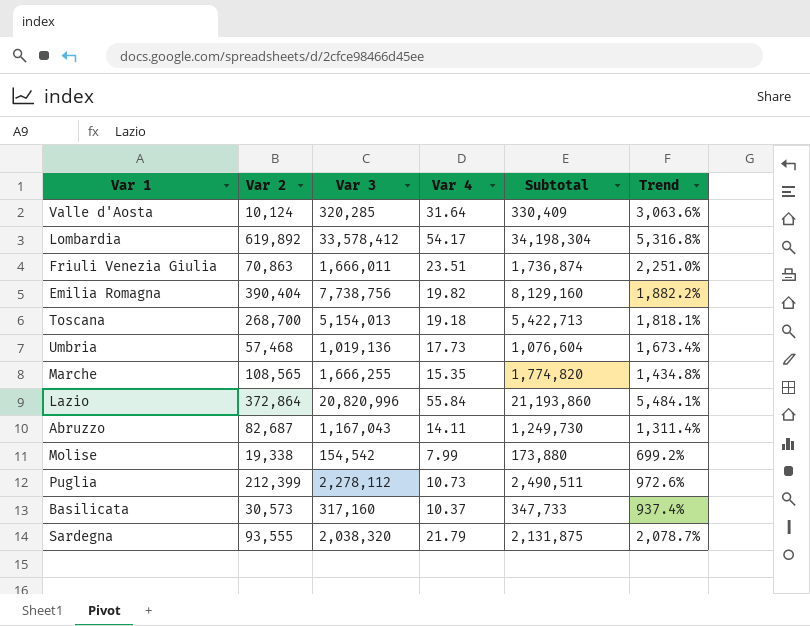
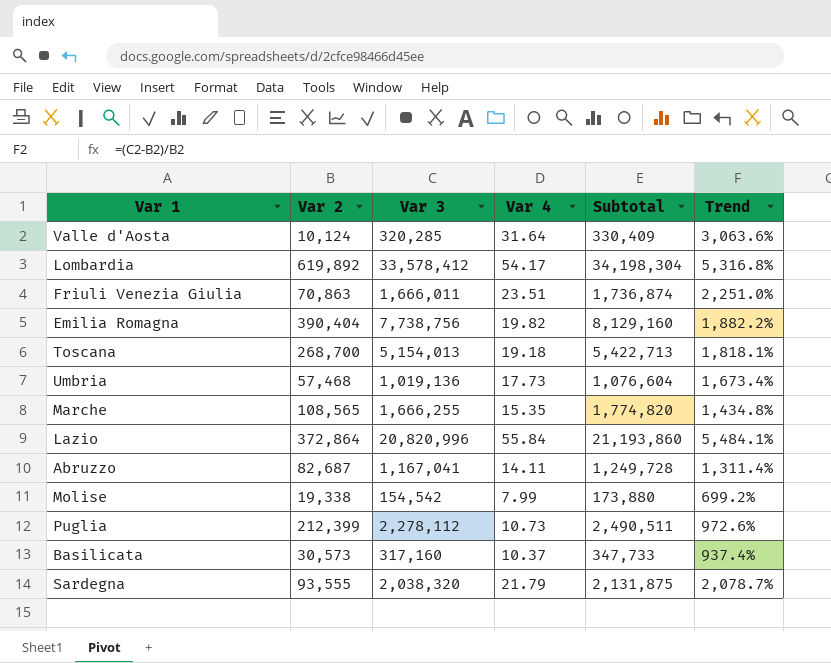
Abruzzo | Var 3: 1,167,043 -> 1,167,041
Abruzzo | Subtotal: 1,249,730 -> 1,249,728

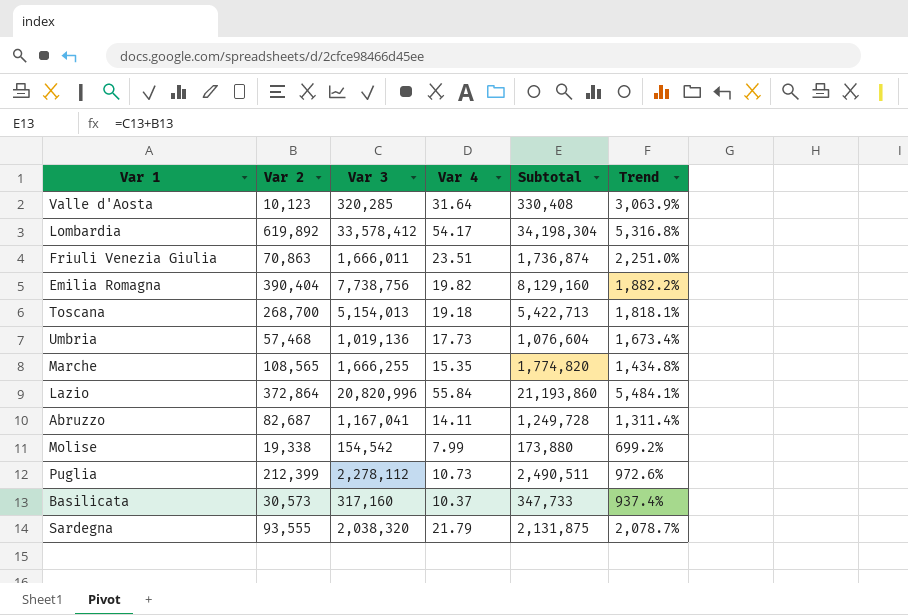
Valle d'Aosta | Var 2: 10,124 -> 10,123
Valle d'Aosta | Subtotal: 330,409 -> 330,408
Valle d'Aosta | Trend: 3,063.6% -> 3,063.9%

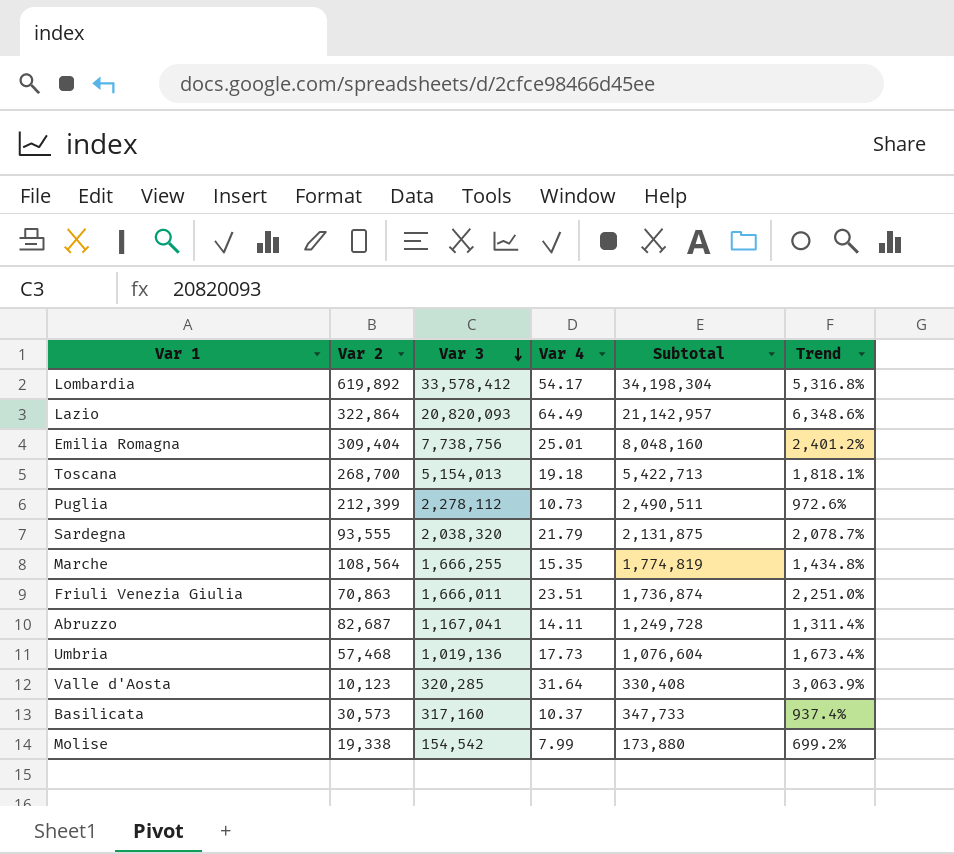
row order: none -> Var 3 descending
Lazio | Var 2: 372,864 -> 322,864
Lazio | Var 3: 20,820,996 -> 20,820,093
Lazio | Var 4: 55.84 -> 64.49
Lazio | Subtotal: 21,193,860 -> 21,142,957
Lazio | Trend: 5,484.1% -> 6,348.6%
Emilia Romagna | Var 2: 390,404 -> 309,404
Emilia Romagna | Var 4: 19.82 -> 25.01
Emilia Romagna | Subtotal: 8,129,160 -> 8,048,160
Emilia Romagna | Trend: 1,882.2% -> 2,401.2%
Marche | Var 2: 108,565 -> 108,564
Marche | Subtotal: 1,774,820 -> 1,774,819

